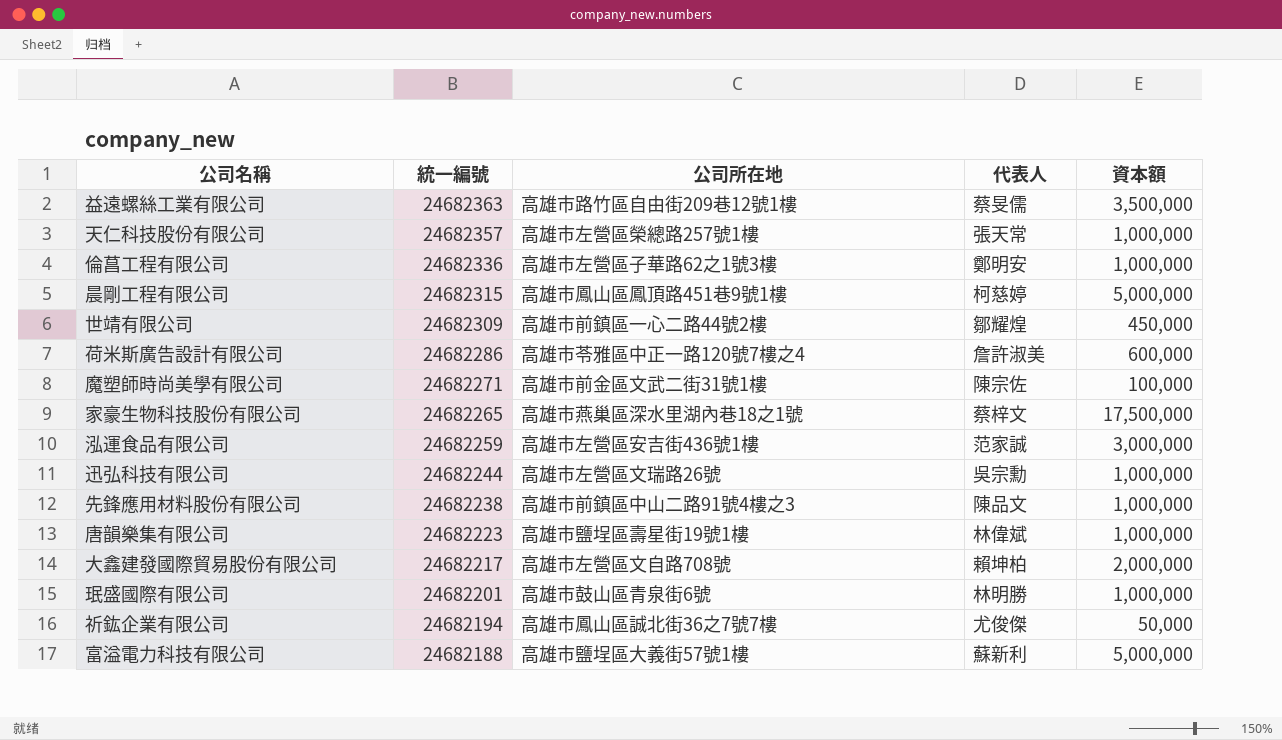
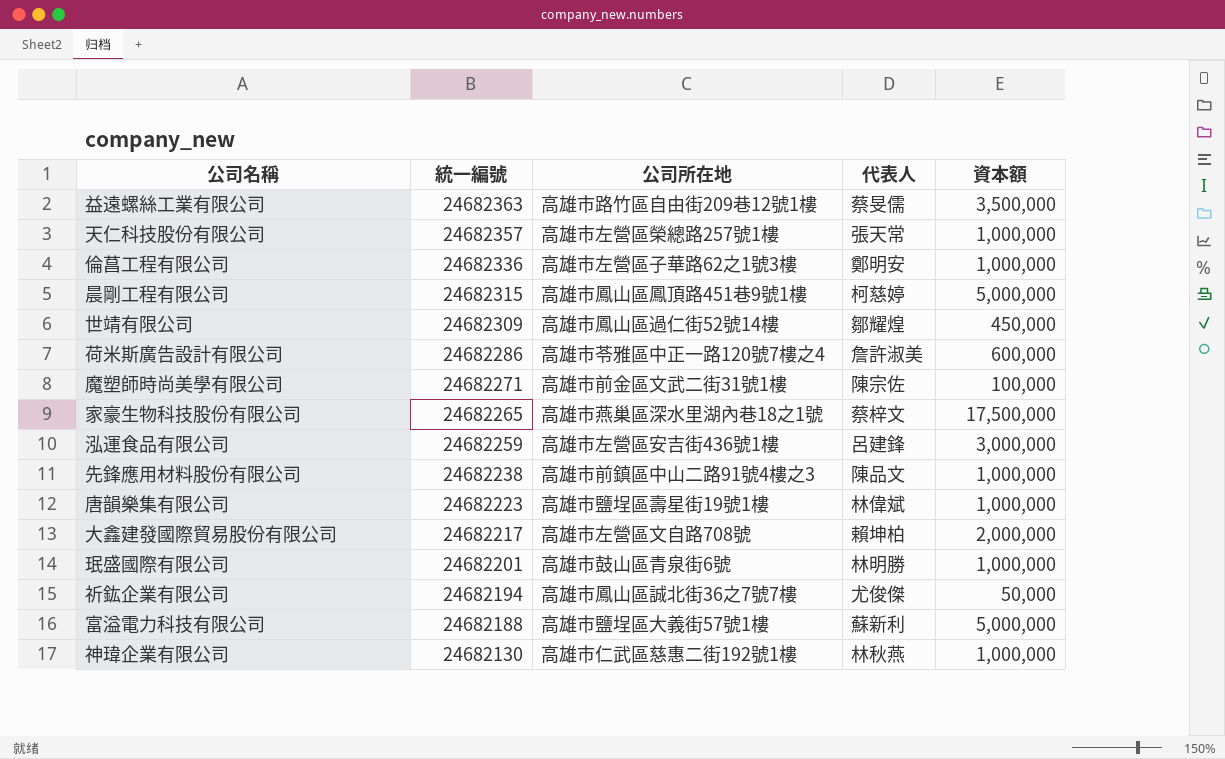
row 迅弘科技有限公司: 24682244 | 高雄市左營區文瑞路26號 | 吳宗勳 | 1,000,000 -> none
世靖有限公司 | 公司所在地: 高雄市前鎮區一心二路44號2樓 -> 高雄市鳳山區過仁街52號14樓
泓運食品有限公司 | 代表人: 范家誠 -> 呂建鋒
row 神瑋企業有限公司: none -> 24682130 | 高雄市仁武區慈惠二街192號1樓 | 林秋燕 | 1,000,000

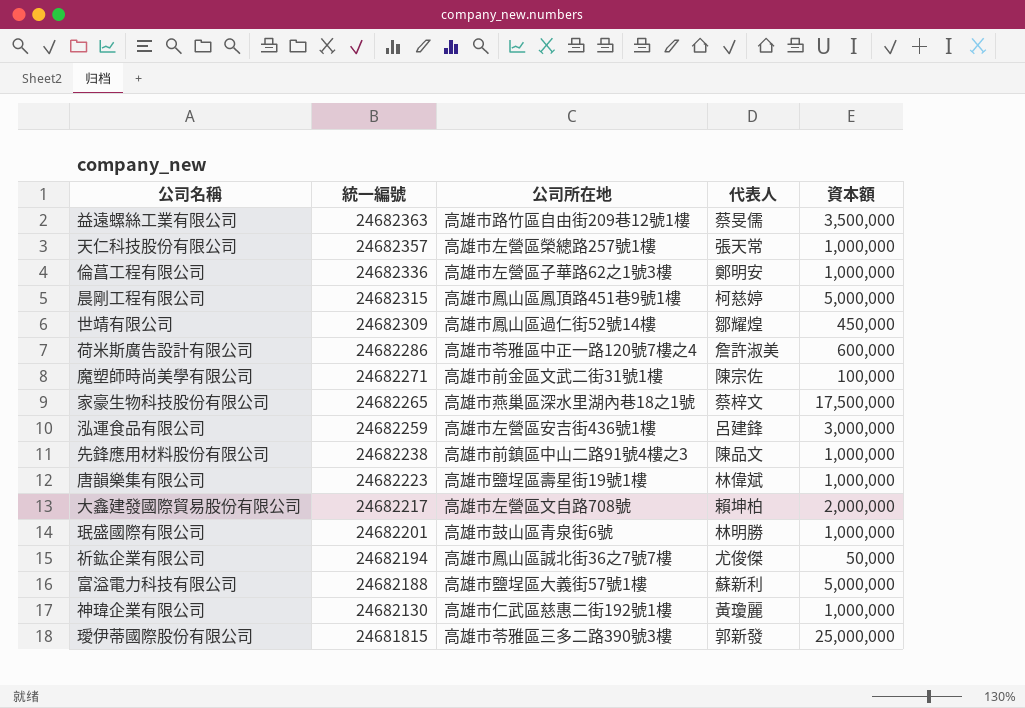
神瑋企業有限公司 | 代表人: 林秋燕 -> 黃瓊麗
row 璦伊蒂國際股份有限公司: none -> 24681815 | 高雄市苓雅區三多二路390號3樓 | 郭新發 | 25,000,000

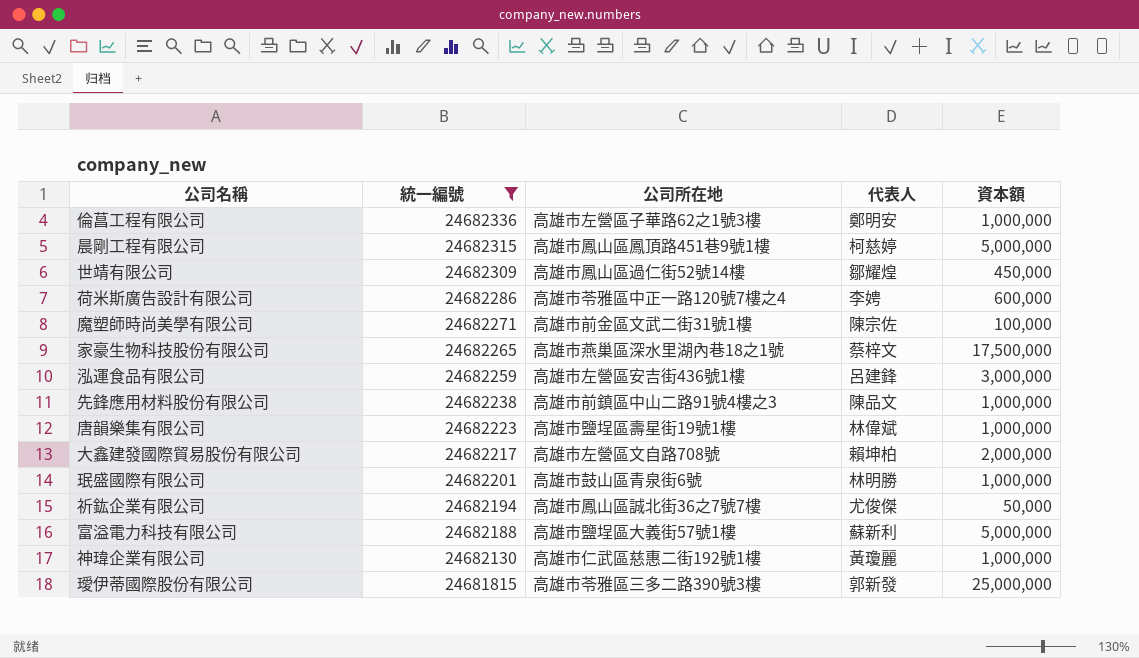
filter: none -> 統一編號 <= 24682336
荷米斯廣告設計有限公司 | 代表人: 詹許淑美 -> 李娉

